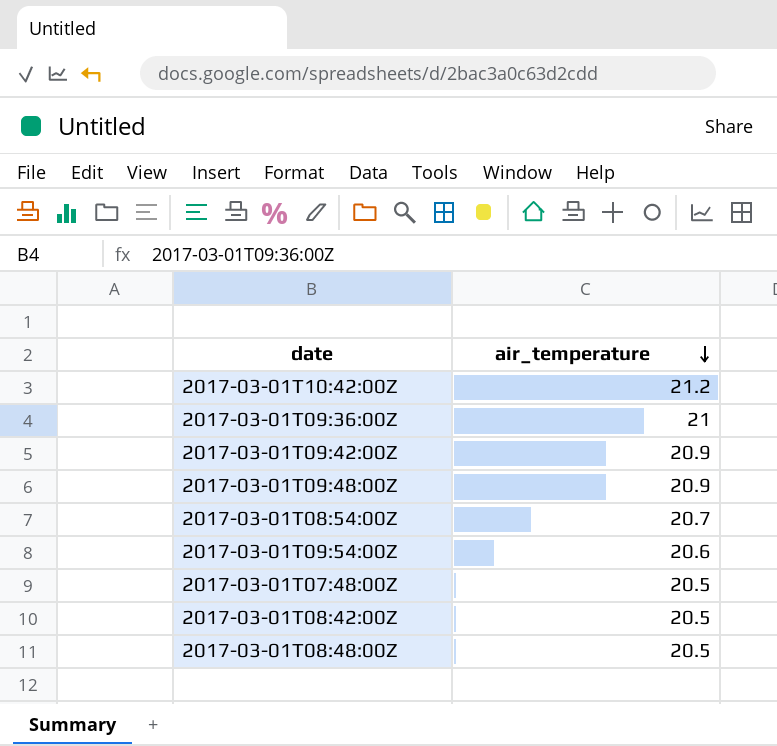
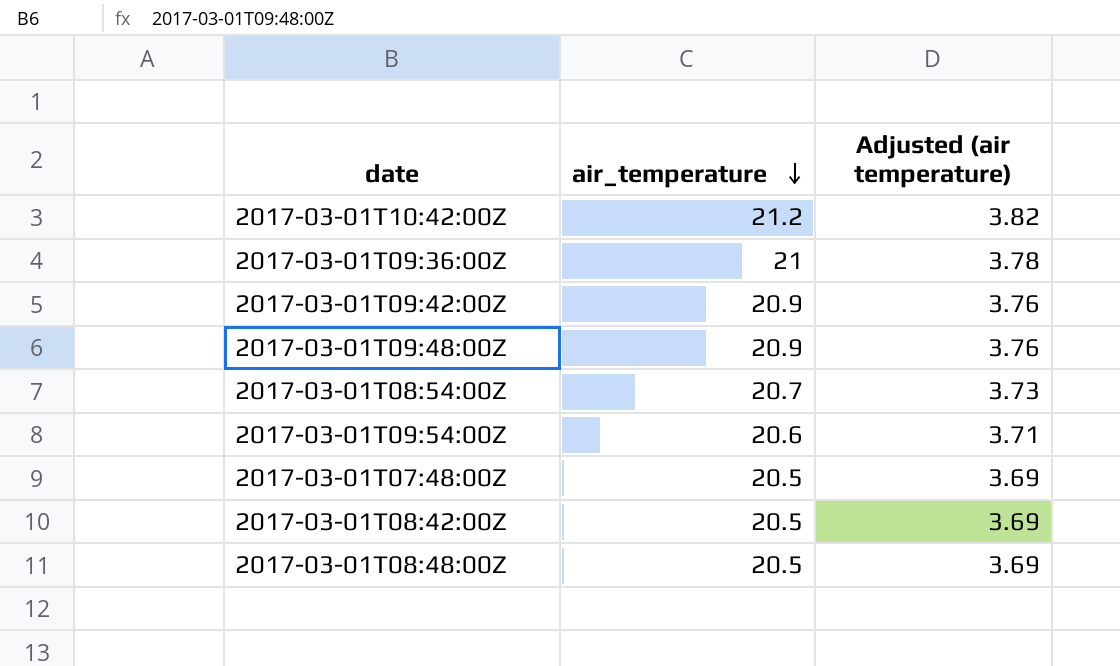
column Adjusted (air temperature) | formula: none -> [air_temperature] * 0.18

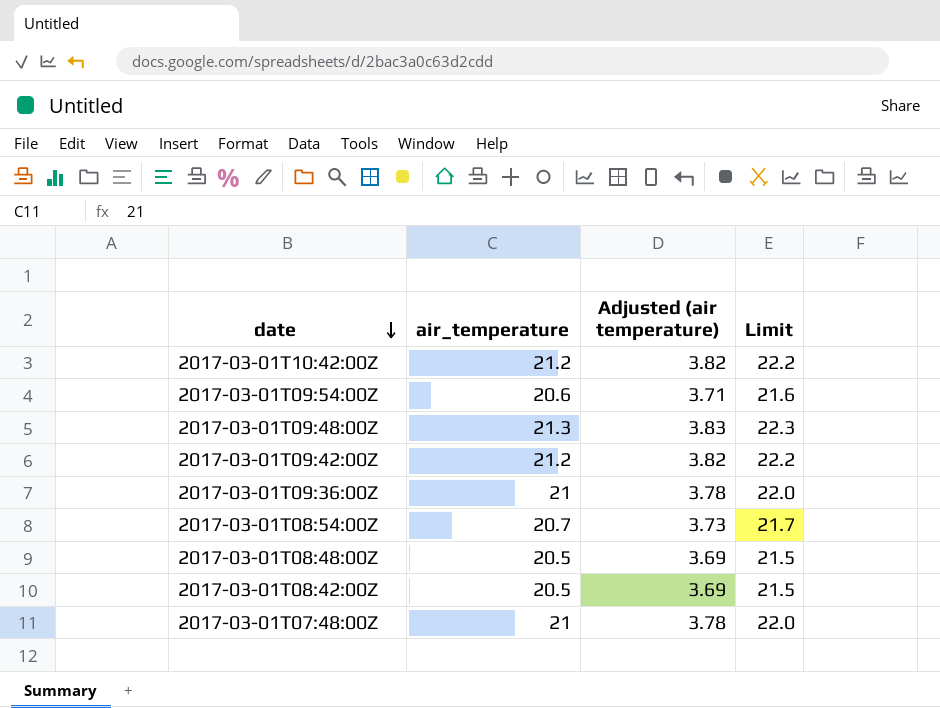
row order: air_temperature descending -> date descending
column Limit | formula: none -> [air_temperature] + 1
2017-03-01T09:48:00Z | air_temperature: 20.9 -> 21.3
2017-03-01T09:48:00Z | Adjusted (air temperature): 3.76 -> 3.83
2017-03-01T09:42:00Z | air_temperature: 20.9 -> 21.2
2017-03-01T09:42:00Z | Adjusted (air temperature): 3.76 -> 3.82
2017-03-01T07:48:00Z | air_temperature: 20.5 -> 21
2017-03-01T07:48:00Z | Adjusted (air temperature): 3.69 -> 3.78

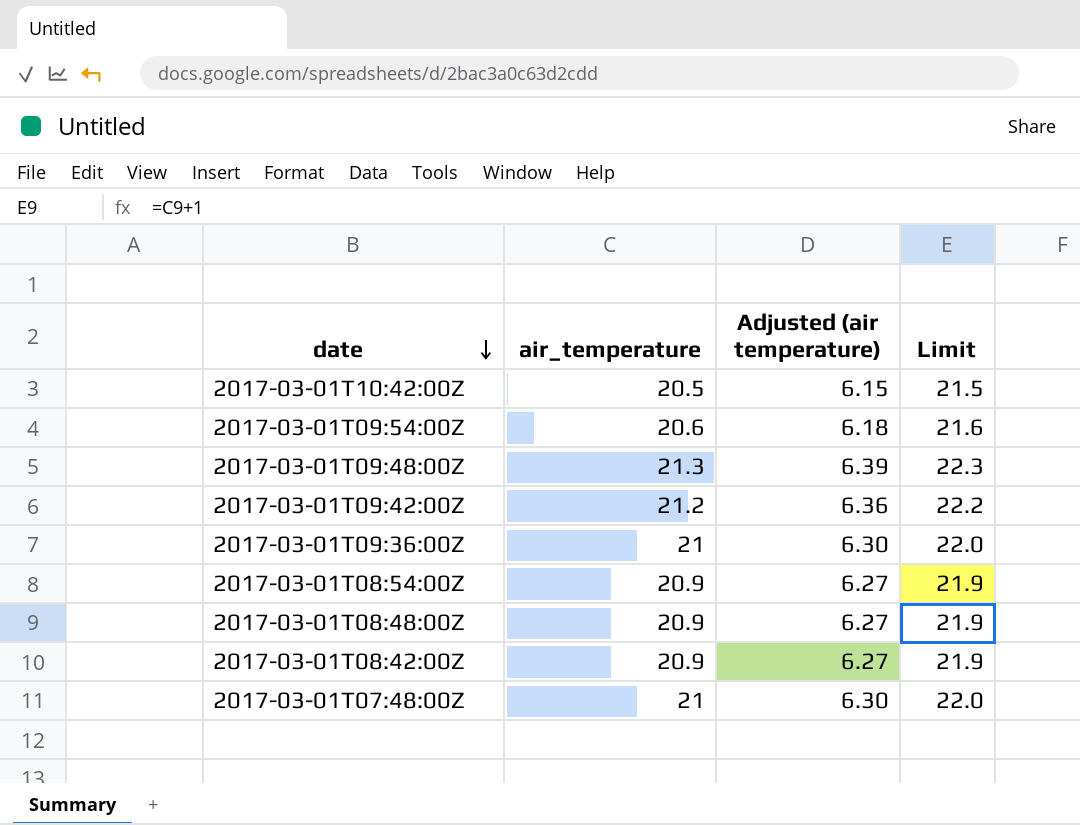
column Adjusted (air temperature) | formula: [air_temperature] * 0.18 -> [air_temperature] * 0.3
2017-03-01T10:42:00Z | air_temperature: 21.2 -> 20.5
2017-03-01T10:42:00Z | Limit: 22.2 -> 21.5
2017-03-01T08:54:00Z | air_temperature: 20.7 -> 20.9
2017-03-01T08:54:00Z | Limit: 21.7 -> 21.9
2017-03-01T08:48:00Z | air_temperature: 20.5 -> 20.9
2017-03-01T08:48:00Z | Limit: 21.5 -> 21.9
2017-03-01T08:42:00Z | air_temperature: 20.5 -> 20.9
2017-03-01T08:42:00Z | Limit: 21.5 -> 21.9

